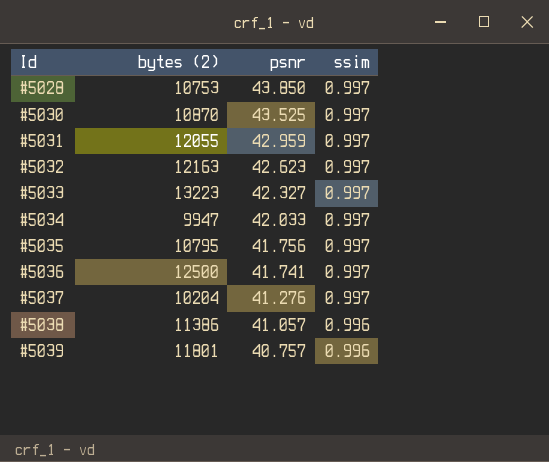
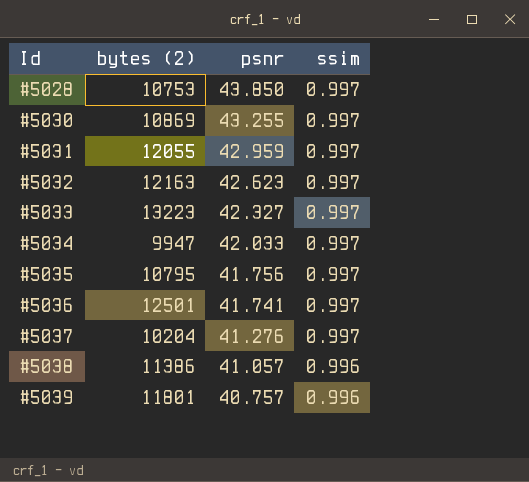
#5030 | bytes (2): 10870 -> 10869
#5030 | psnr: 43.525 -> 43.255
#5036 | bytes (2): 12500 -> 12501

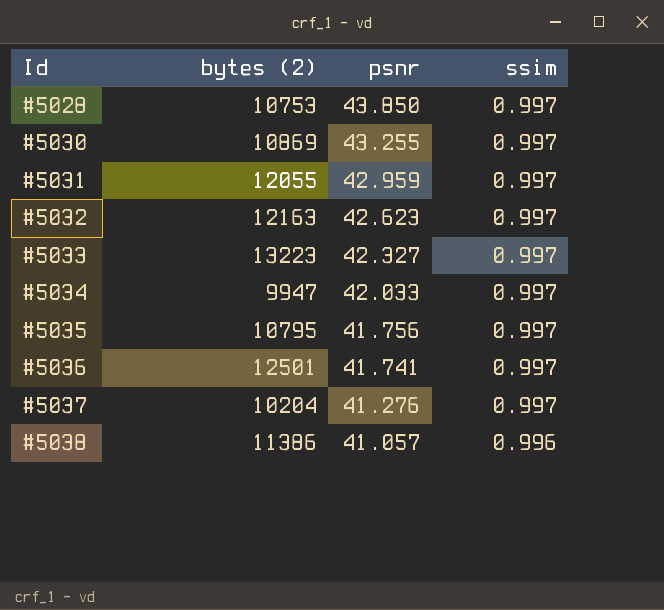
row #5039: 11801 | 40.757 | 0.996 -> none

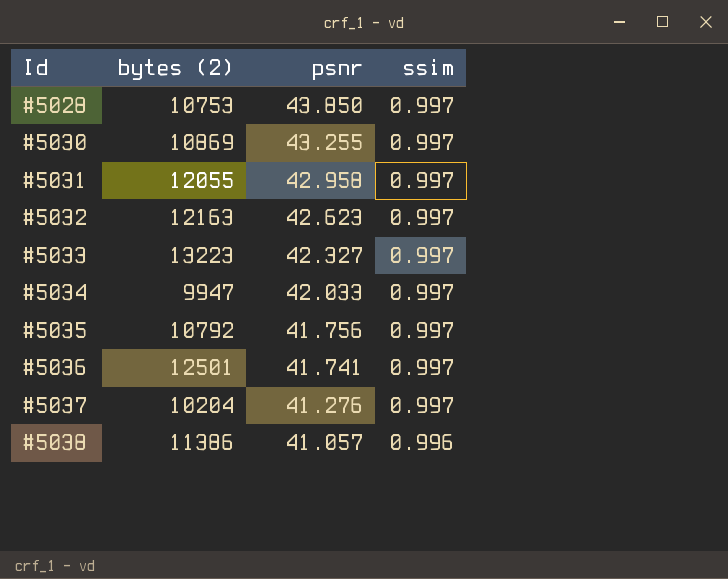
#5031 | psnr: 42.959 -> 42.958
#5035 | bytes (2): 10795 -> 10792

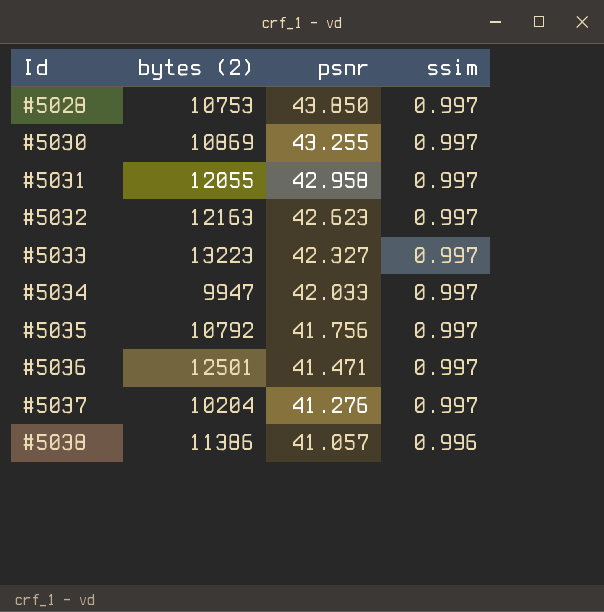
#5036 | psnr: 41.741 -> 41.471

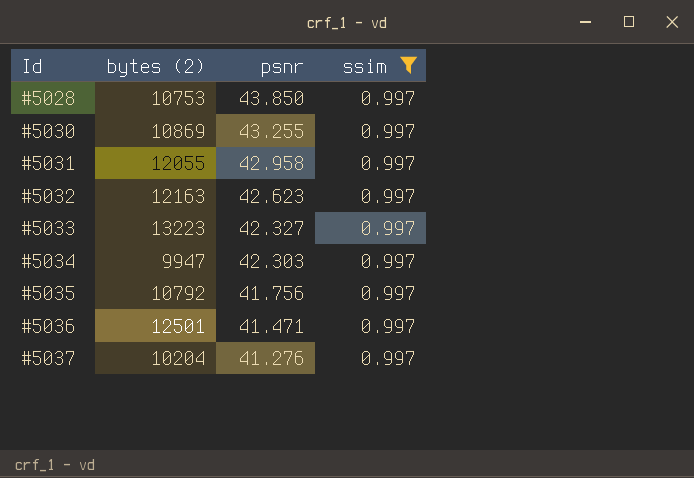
filter: none -> ssim = 0.997
#5034 | psnr: 42.033 -> 42.303

